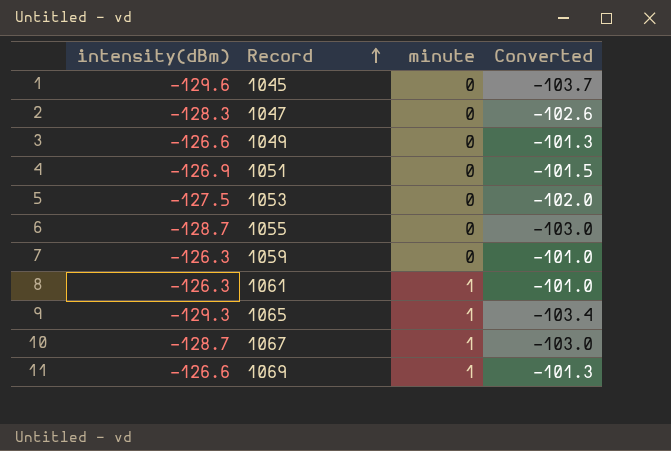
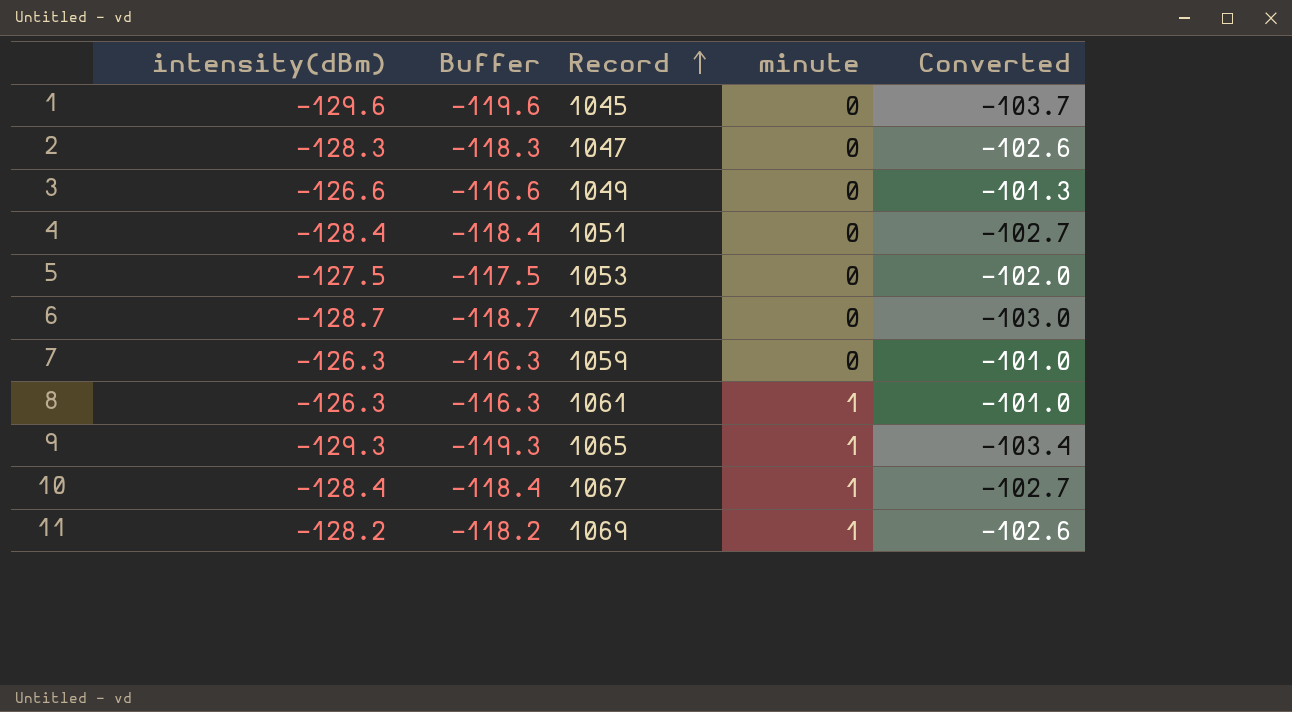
column Buffer | formula: none -> [intensity(dBm)] + 10
1051 | intensity(dBm): -126.9 -> -128.4
1051 | Converted: -101.5 -> -102.7
1067 | intensity(dBm): -128.7 -> -128.4
1067 | Converted: -103.0 -> -102.7
1069 | intensity(dBm): -126.6 -> -128.2
1069 | Converted: -101.3 -> -102.6

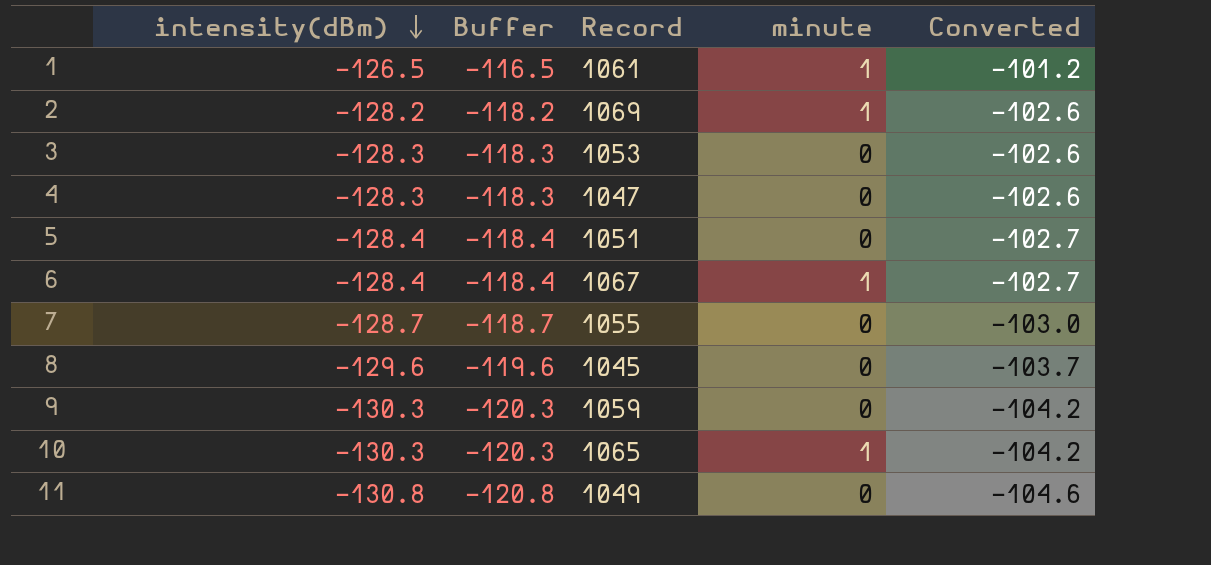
row order: Record ascending -> intensity(dBm) descending
1061 | intensity(dBm): -126.3 -> -126.5
1061 | Buffer: -116.3 -> -116.5
1061 | Converted: -101.0 -> -101.2
1053 | intensity(dBm): -127.5 -> -128.3
1053 | Buffer: -117.5 -> -118.3
1053 | Converted: -102.0 -> -102.6
1059 | intensity(dBm): -126.3 -> -130.3
1059 | Buffer: -116.3 -> -120.3
1059 | Converted: -101.0 -> -104.2
1065 | intensity(dBm): -129.3 -> -130.3
1065 | Buffer: -119.3 -> -120.3
1065 | Converted: -103.4 -> -104.2
1049 | intensity(dBm): -126.6 -> -130.8
1049 | Buffer: -116.6 -> -120.8
1049 | Converted: -101.3 -> -104.6

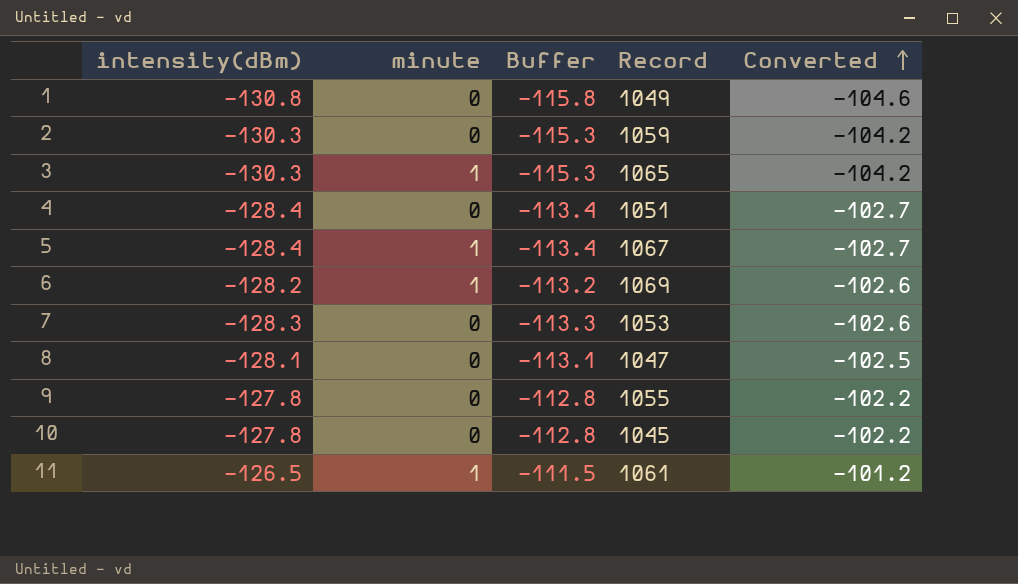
row order: intensity(dBm) descending -> Converted ascending
column minute | position: 4 -> 2
column Buffer | formula: [intensity(dBm)] + 10 -> [intensity(dBm)] + 15
1047 | intensity(dBm): -128.3 -> -128.1
1047 | Converted: -102.6 -> -102.5
1055 | intensity(dBm): -128.7 -> -127.8
1055 | Converted: -103.0 -> -102.2
1045 | intensity(dBm): -129.6 -> -127.8
1045 | Converted: -103.7 -> -102.2

